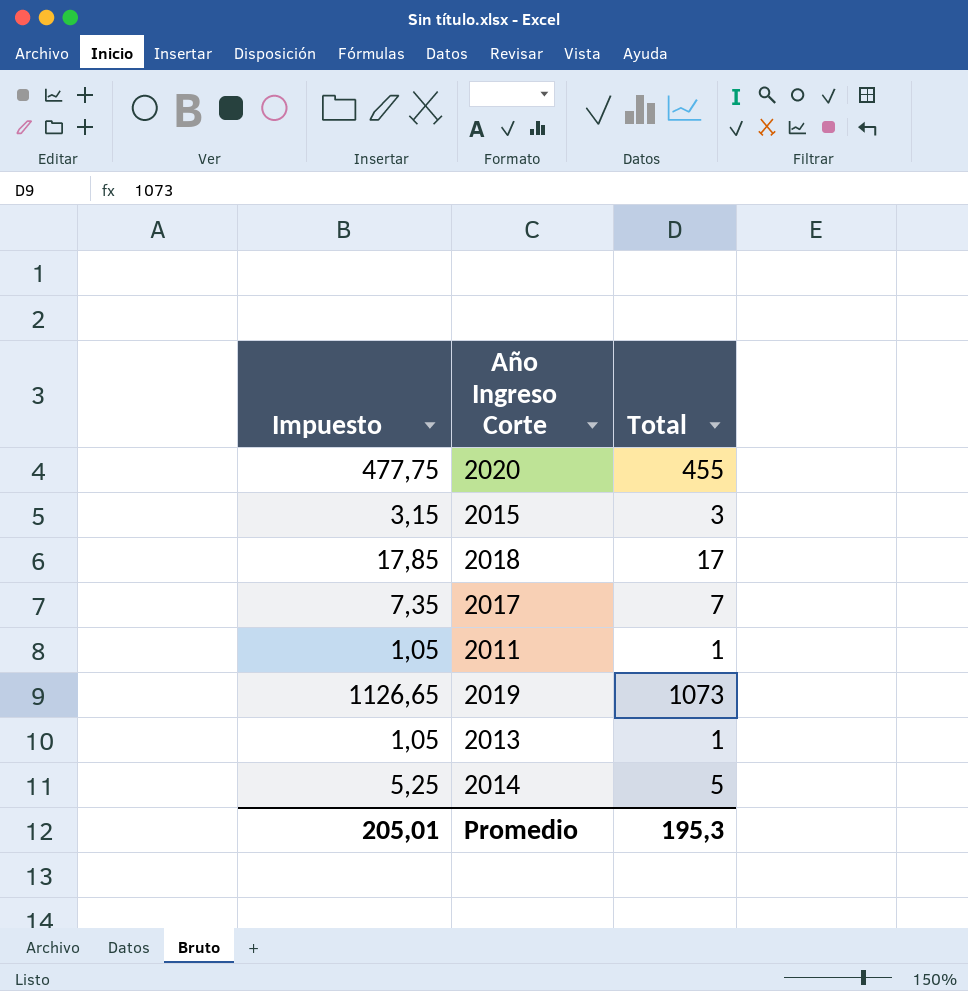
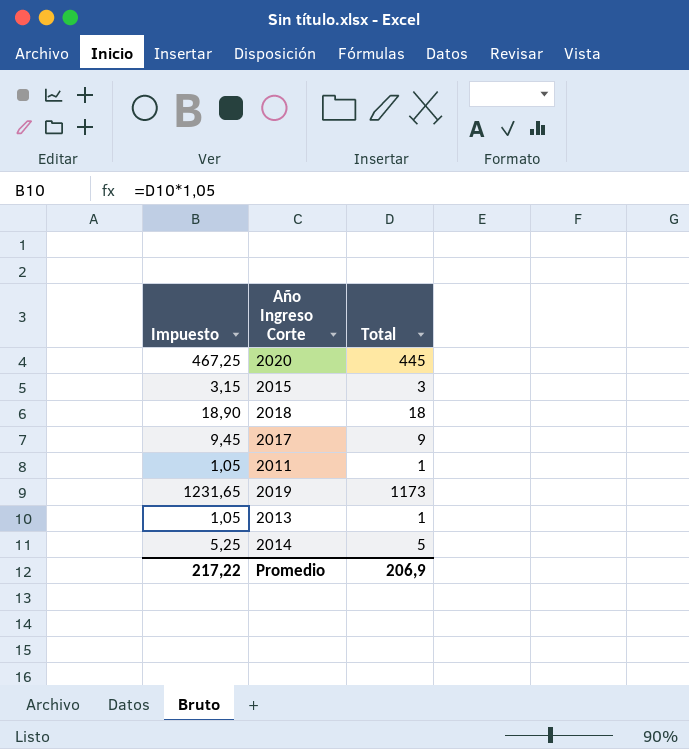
2020 | Impuesto: 477,75 -> 467,25
2020 | Total: 455 -> 445
2018 | Impuesto: 17,85 -> 18,90
2018 | Total: 17 -> 18
2017 | Impuesto: 7,35 -> 9,45
2017 | Total: 7 -> 9
2019 | Impuesto: 1126,65 -> 1231,65
2019 | Total: 1073 -> 1173
Promedio | Impuesto: 205,01 -> 217,22
Promedio | Total: 195,3 -> 206,9

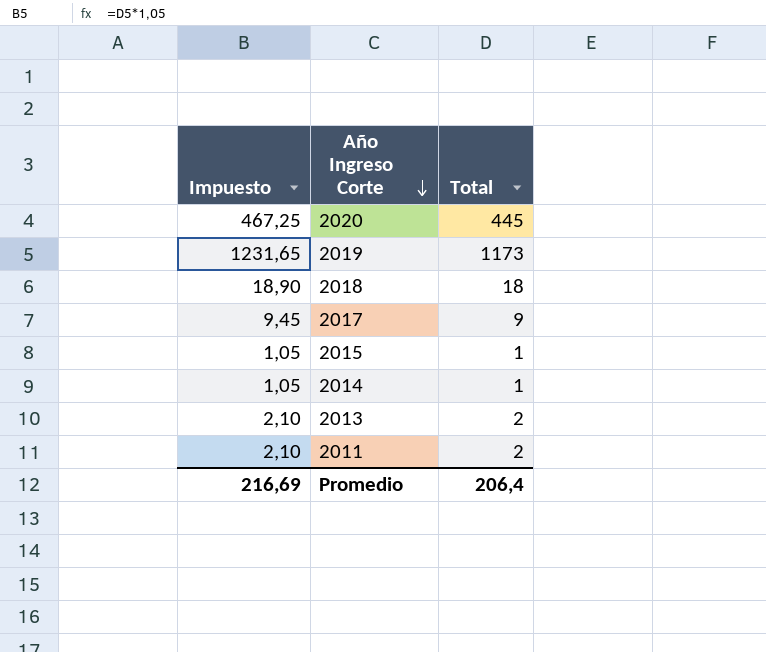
row order: none -> Año Ingreso Corte descending
2015 | Impuesto: 3,15 -> 1,05
2015 | Total: 3 -> 1
2014 | Impuesto: 5,25 -> 1,05
2014 | Total: 5 -> 1
2013 | Impuesto: 1,05 -> 2,10
2013 | Total: 1 -> 2
2011 | Impuesto: 1,05 -> 2,10
2011 | Total: 1 -> 2
Promedio | Impuesto: 217,22 -> 216,69
Promedio | Total: 206,9 -> 206,4

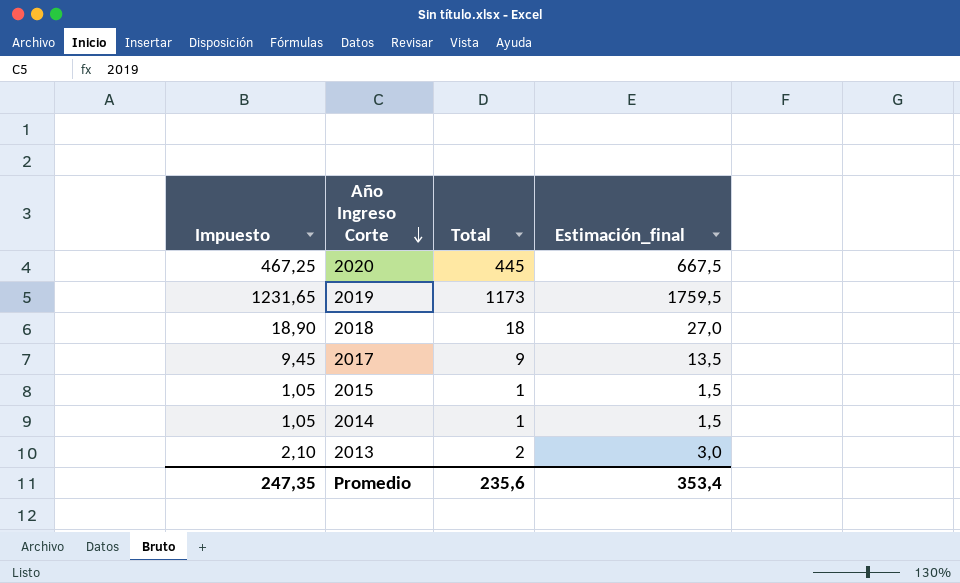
column Estimación_final | formula: none -> [Total] * 1,5
row 2011: 2,10 | 2 -> none
Promedio | Impuesto: 216,69 -> 247,35
Promedio | Total: 206,4 -> 235,6

